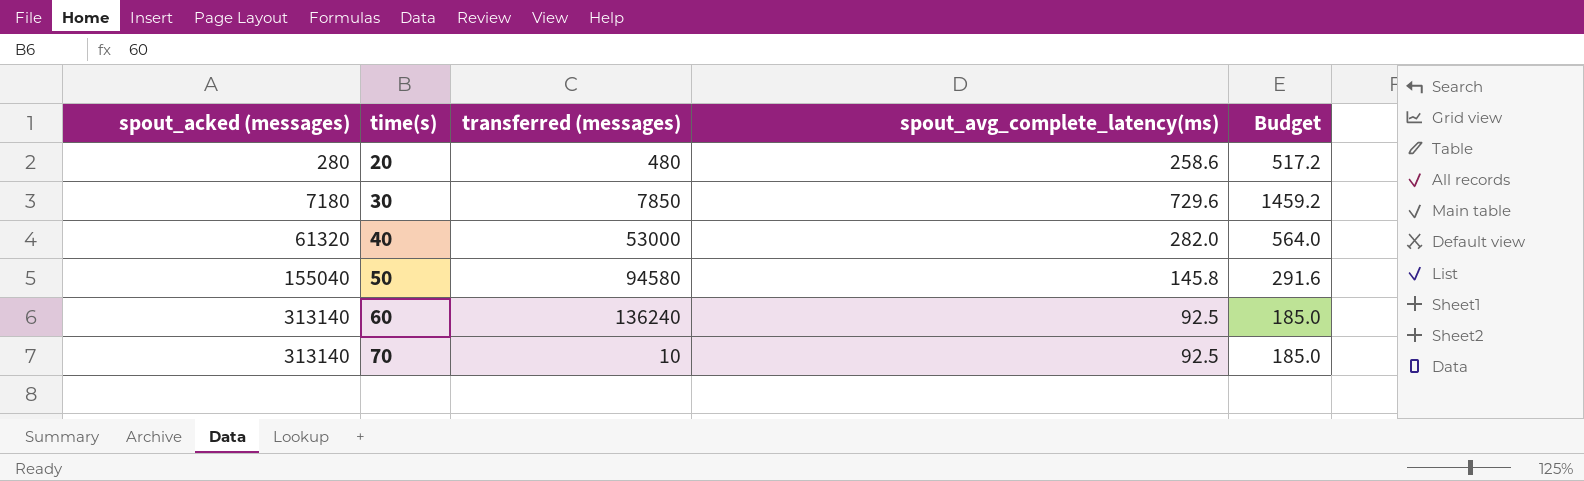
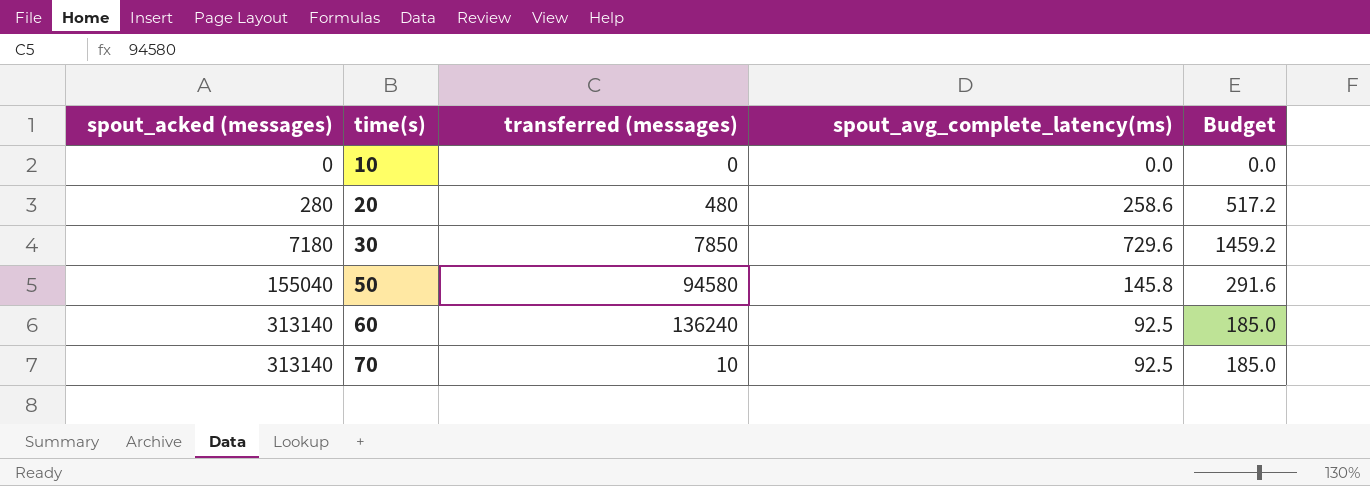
row 40: 61320 | 53000 | 282.0 | 564.0 -> none
row 10: none -> 0 | 0 | 0.0 | 0.0

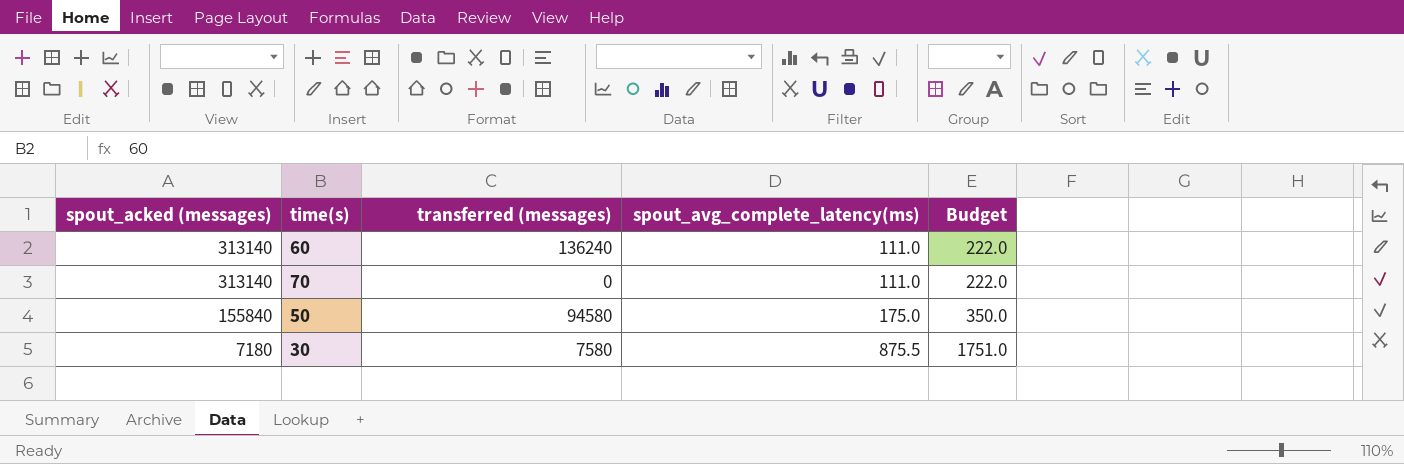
row order: spout_acked (messages) ascending -> spout_acked (messages) descending
row 10: 0 | 0 | 0.0 | 0.0 -> none
row 20: 280 | 480 | 258.6 | 517.2 -> none
60 | spout_avg_complete_latency(ms): 92.5 -> 111.0
60 | Budget: 185.0 -> 222.0
70 | transferred (messages): 10 -> 0
70 | spout_avg_complete_latency(ms): 92.5 -> 111.0
70 | Budget: 185.0 -> 222.0
50 | spout_acked (messages): 155040 -> 155840
50 | spout_avg_complete_latency(ms): 145.8 -> 175.0
50 | Budget: 291.6 -> 350.0
30 | transferred (messages): 7850 -> 7580
30 | spout_avg_complete_latency(ms): 729.6 -> 875.5
30 | Budget: 1459.2 -> 1751.0

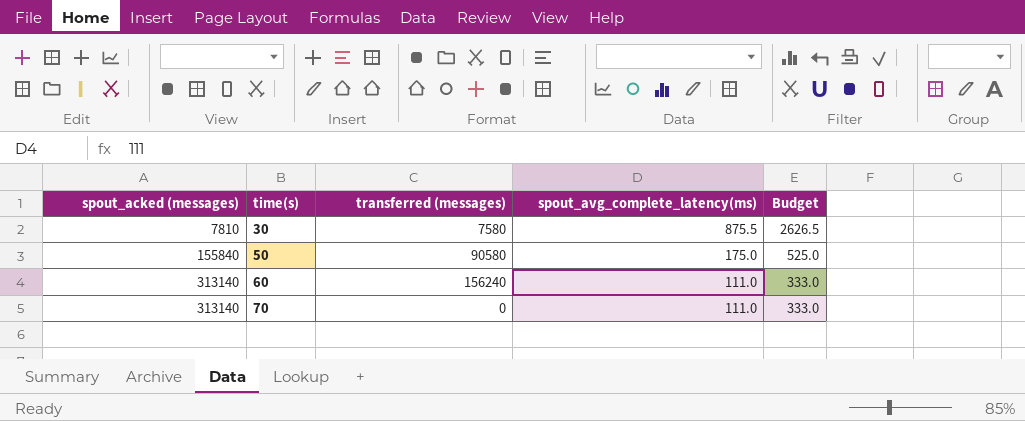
row order: spout_acked (messages) descending -> spout_acked (messages) ascending
column Budget | formula: [spout_avg_complete_latency(ms)] * 2 -> [spout_avg_complete_latency(ms)] * 3
30 | spout_acked (messages): 7180 -> 7810
50 | transferred (messages): 94580 -> 90580
60 | transferred (messages): 136240 -> 156240

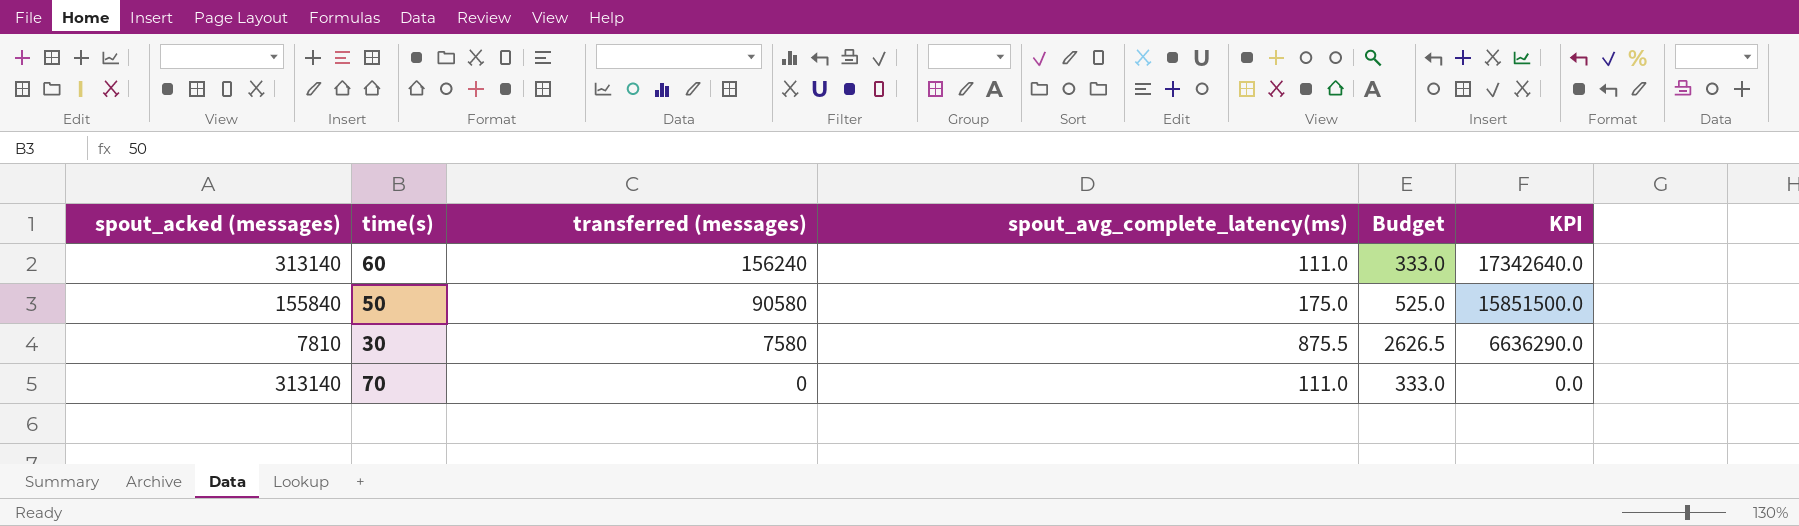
row order: spout_acked (messages) ascending -> transferred (messages) descending
column KPI | formula: none -> [transferred (messages)] * [spout_avg_complete_latency(ms)]

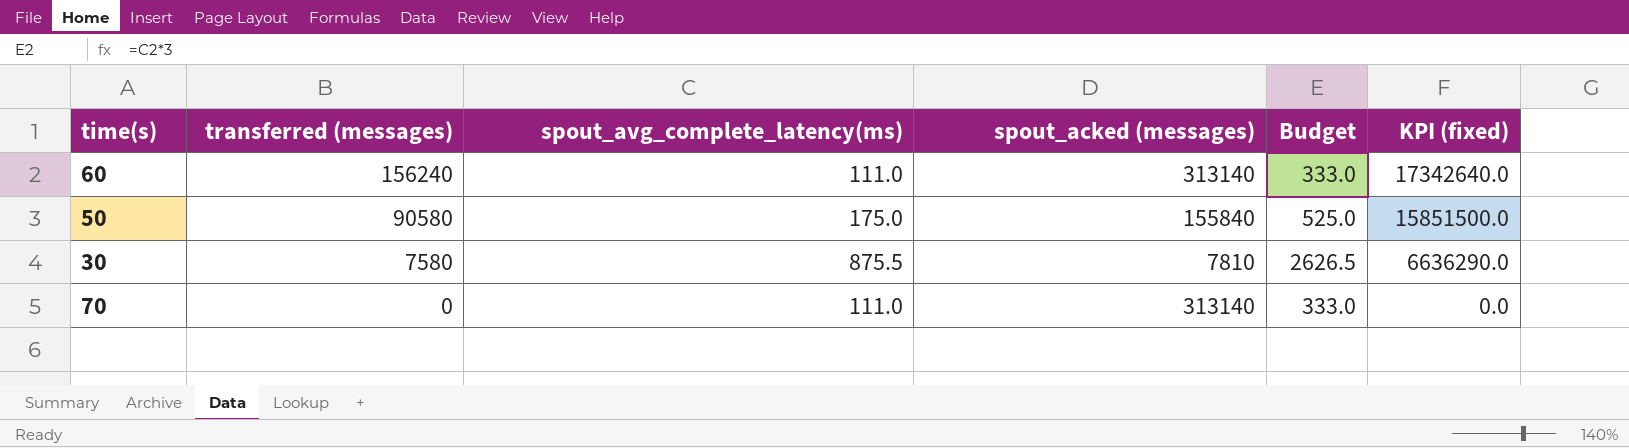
column spout_acked (messages) | position: 1 -> 4
column name: KPI -> KPI (fixed)

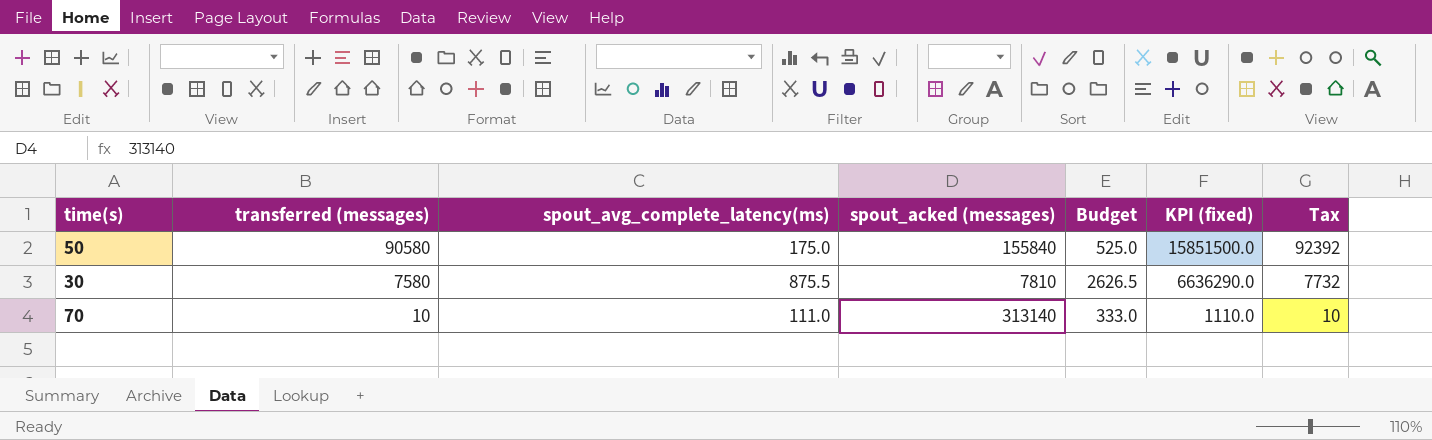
column Tax | formula: none -> [transferred (messages)] * 1.02
row 60: 156240 | 111.0 | 313140 | 333.0 | 17342640.0 -> none
70 | transferred (messages): 0 -> 10
70 | KPI (fixed): 0.0 -> 1110.0

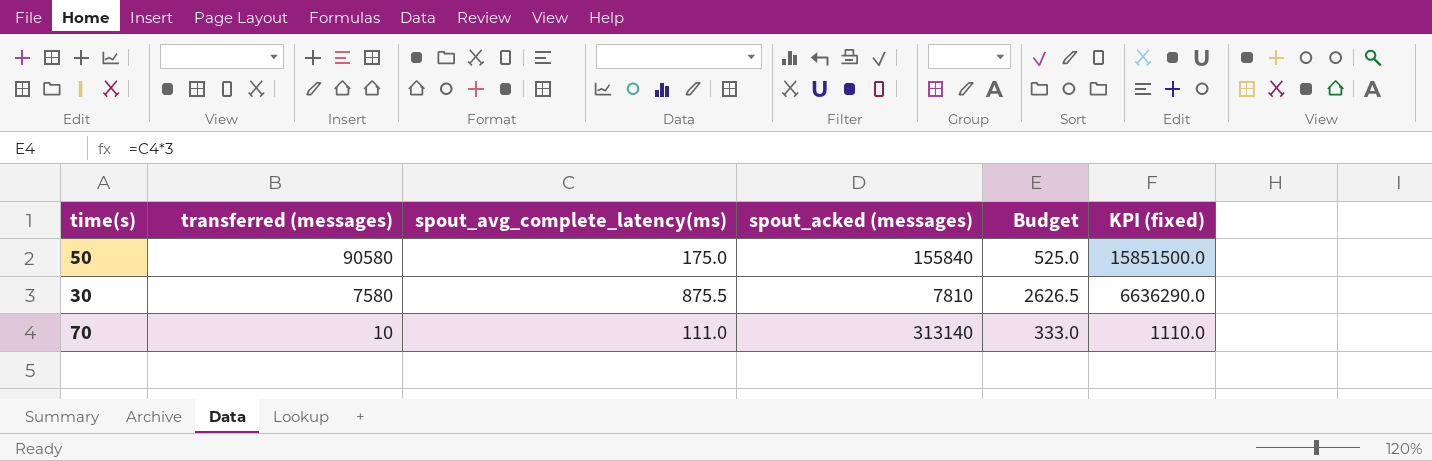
column Tax | formula: [transferred (messages)] * 1.02 -> none

